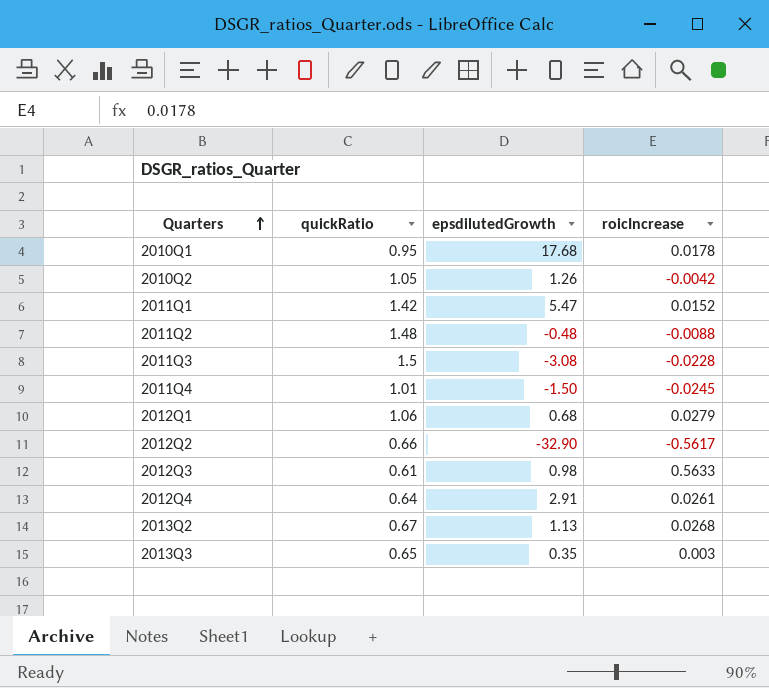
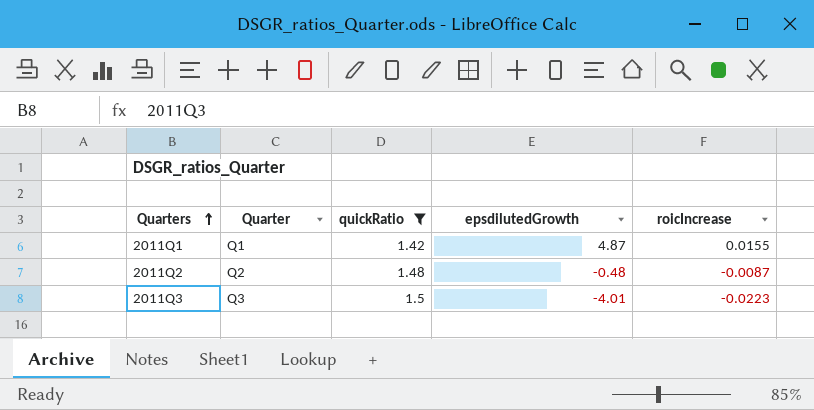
filter: none -> quickRatio >= 1.42
column Quarter | position: none -> 2
2011Q1 | epsdilutedGrowth: 5.47 -> 4.87
2011Q1 | roicIncrease: 0.0152 -> 0.0155
2011Q2 | roicIncrease: -0.0088 -> -0.0087
2011Q3 | epsdilutedGrowth: -3.08 -> -4.01
2011Q3 | roicIncrease: -0.0228 -> -0.0223

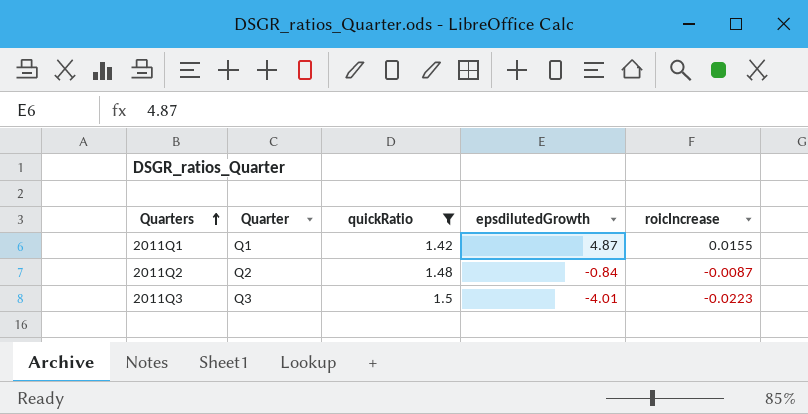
2011Q2 | epsdilutedGrowth: -0.48 -> -0.84

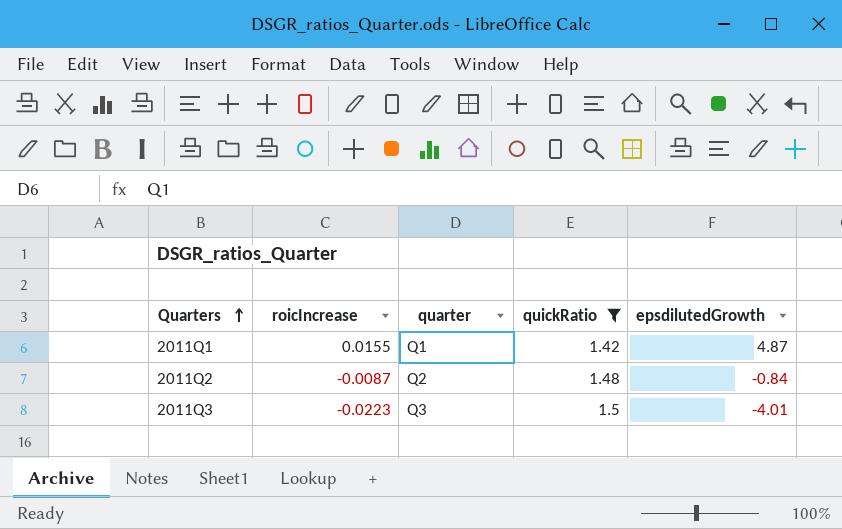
column roicIncrease | position: 5 -> 2
column name: Quarter -> quarter

